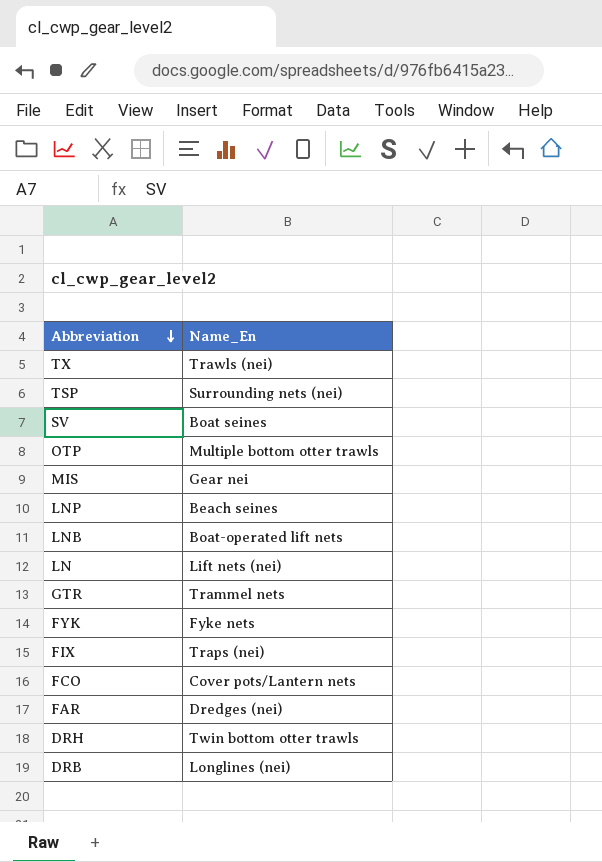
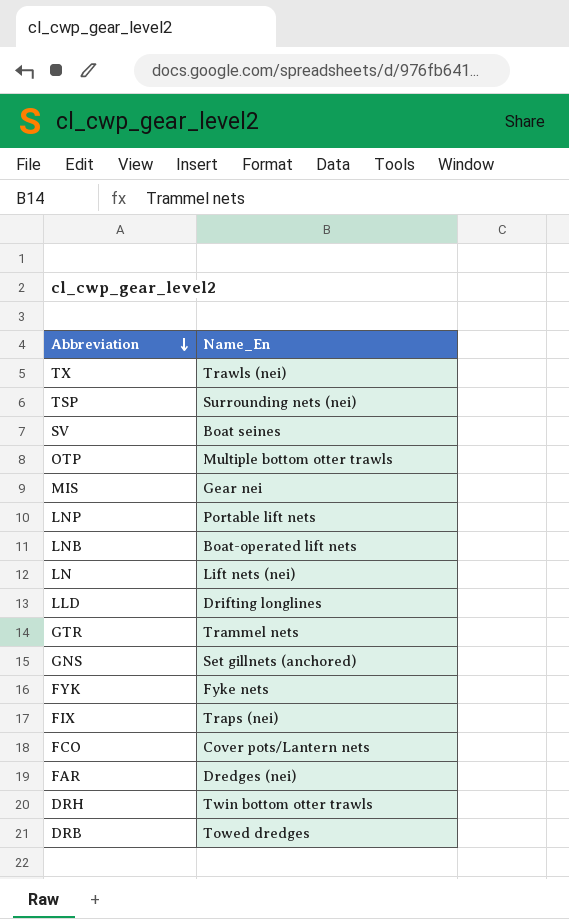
LNP | Name_En: Beach seines -> Portable lift nets
row LLD: none -> Drifting longlines
row GNS: none -> Set gillnets (anchored)
DRB | Name_En: Longlines (nei) -> Towed dredges

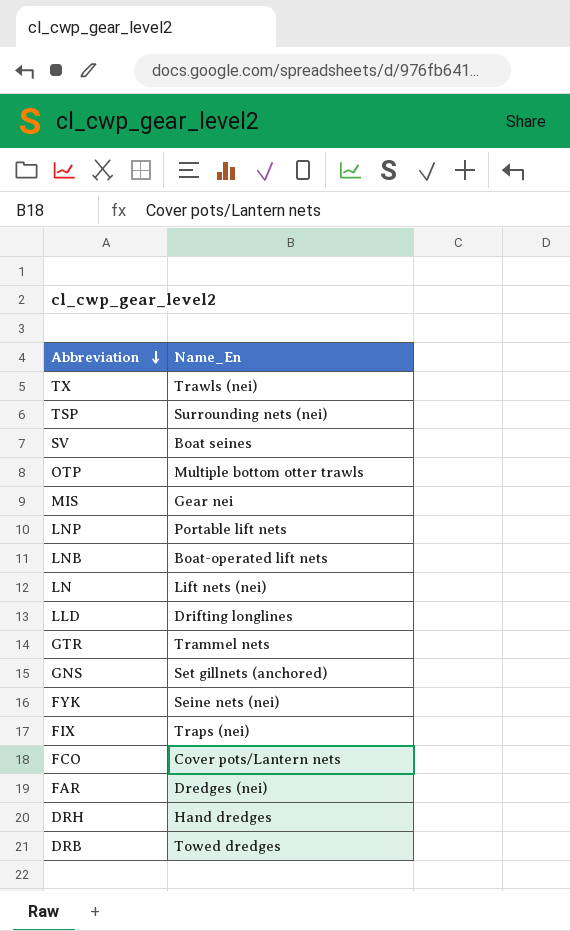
FYK | Name_En: Fyke nets -> Seine nets (nei)
DRH | Name_En: Twin bottom otter trawls -> Hand dredges

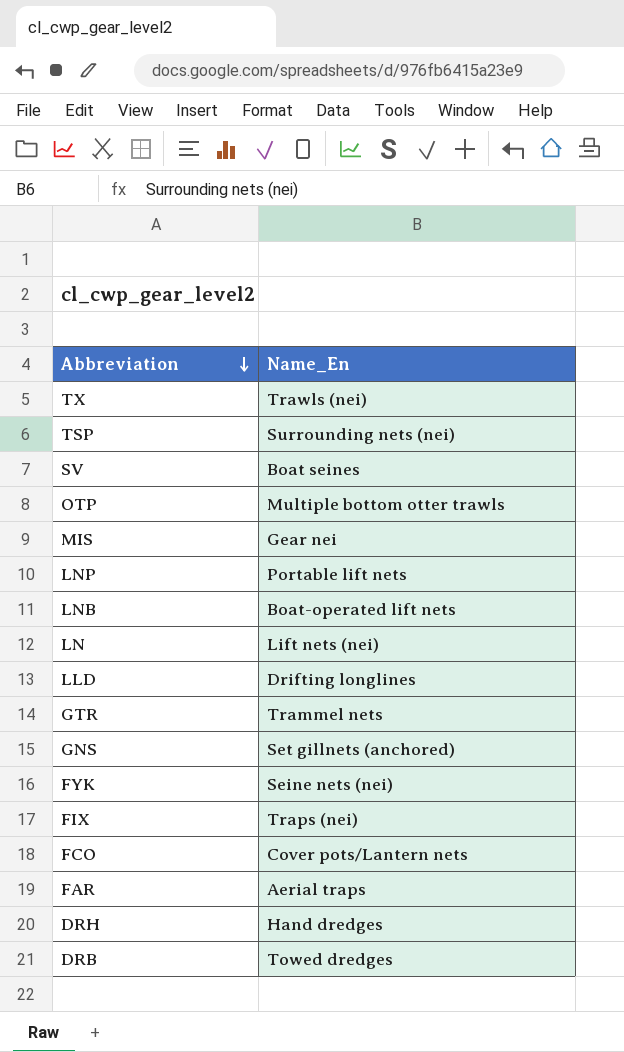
FAR | Name_En: Dredges (nei) -> Aerial traps

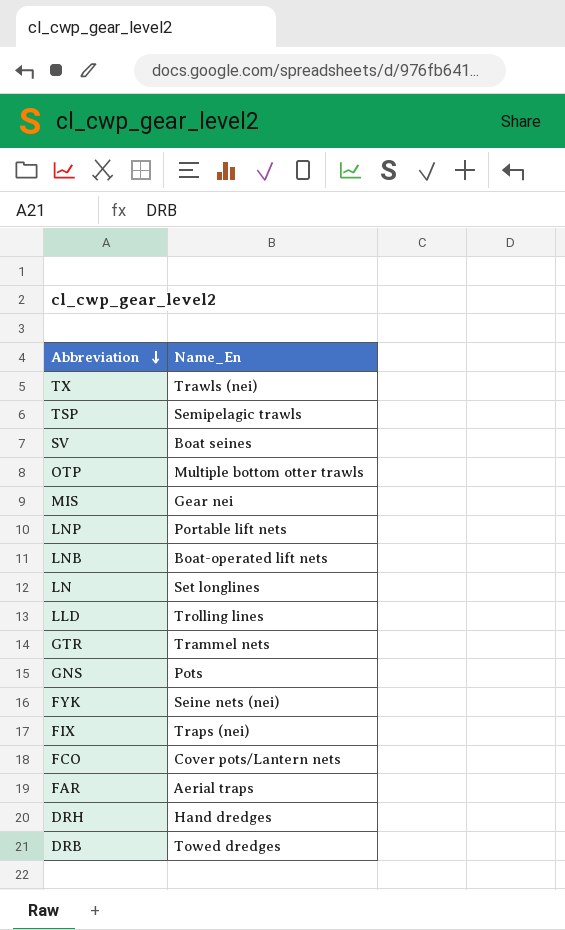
TSP | Name_En: Surrounding nets (nei) -> Semipelagic trawls
LN | Name_En: Lift nets (nei) -> Set longlines
LLD | Name_En: Drifting longlines -> Trolling lines
GNS | Name_En: Set gillnets (anchored) -> Pots

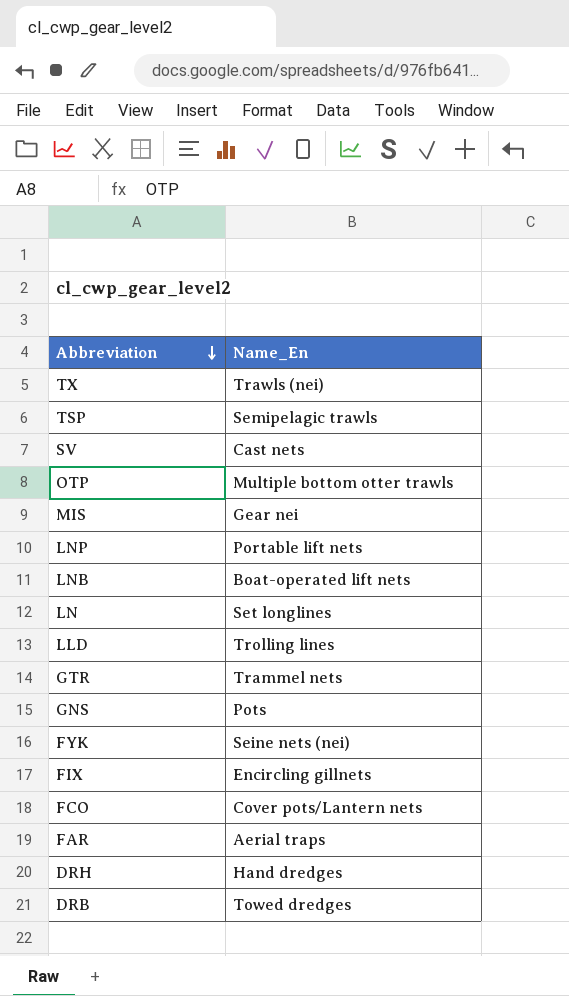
SV | Name_En: Boat seines -> Cast nets
FIX | Name_En: Traps (nei) -> Encircling gillnets

